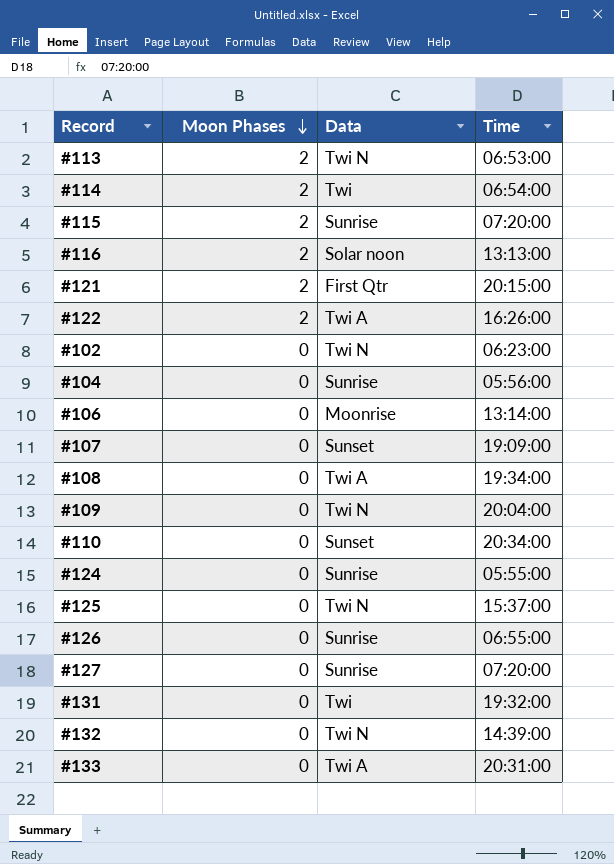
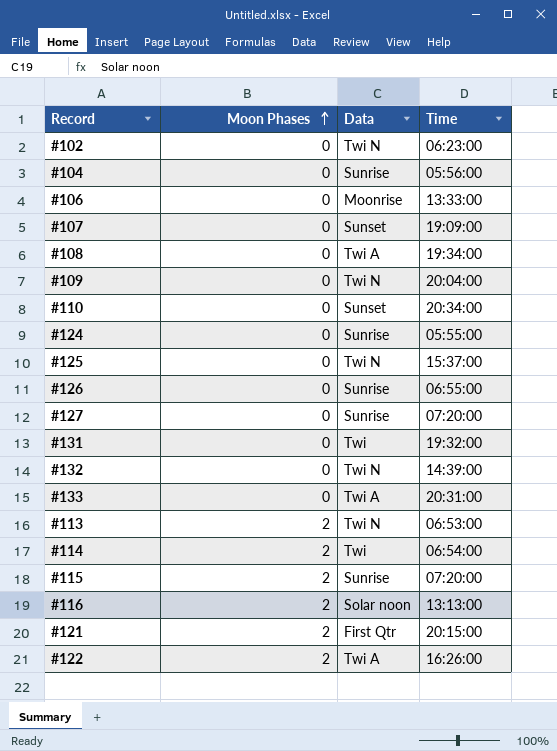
row order: Moon Phases descending -> Moon Phases ascending
#106 | Time: 13:14:00 -> 13:33:00

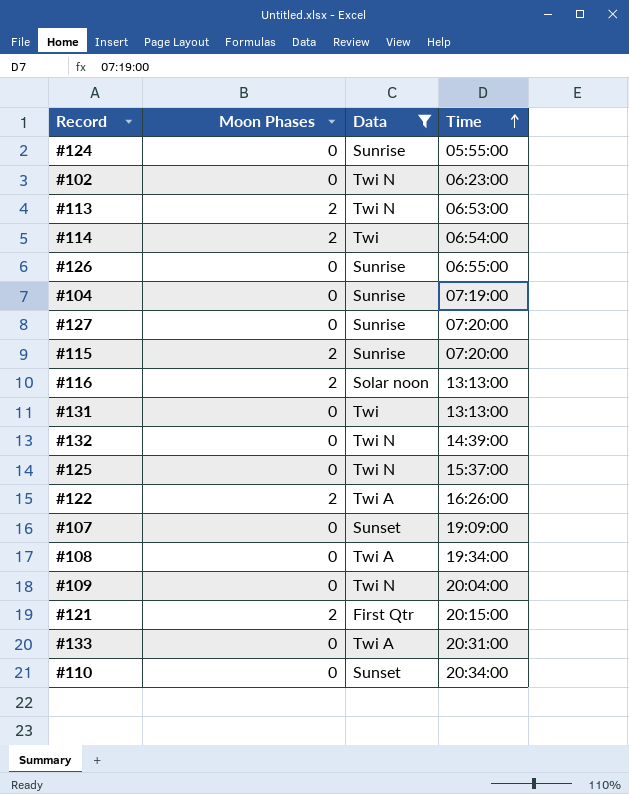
filter: none -> Data != Moonrise
row order: Moon Phases ascending -> Time ascending
#104 | Time: 05:56:00 -> 07:19:00
#131 | Time: 19:32:00 -> 13:13:00

